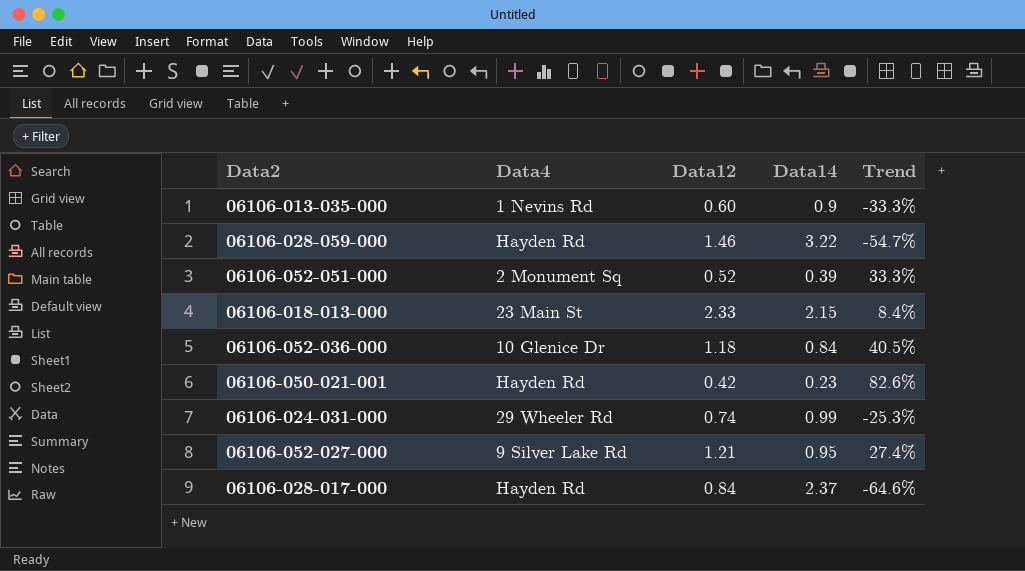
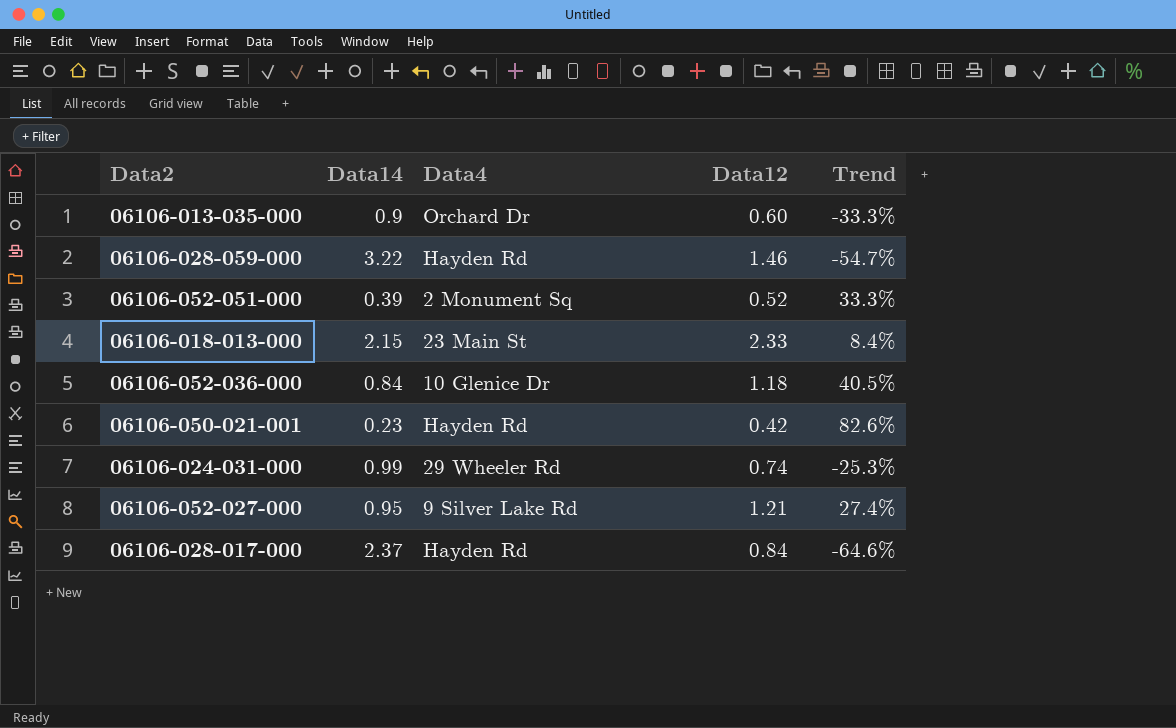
column Data14 | position: 4 -> 2
06106-013-035-000 | Data4: 1 Nevins Rd -> Orchard Dr

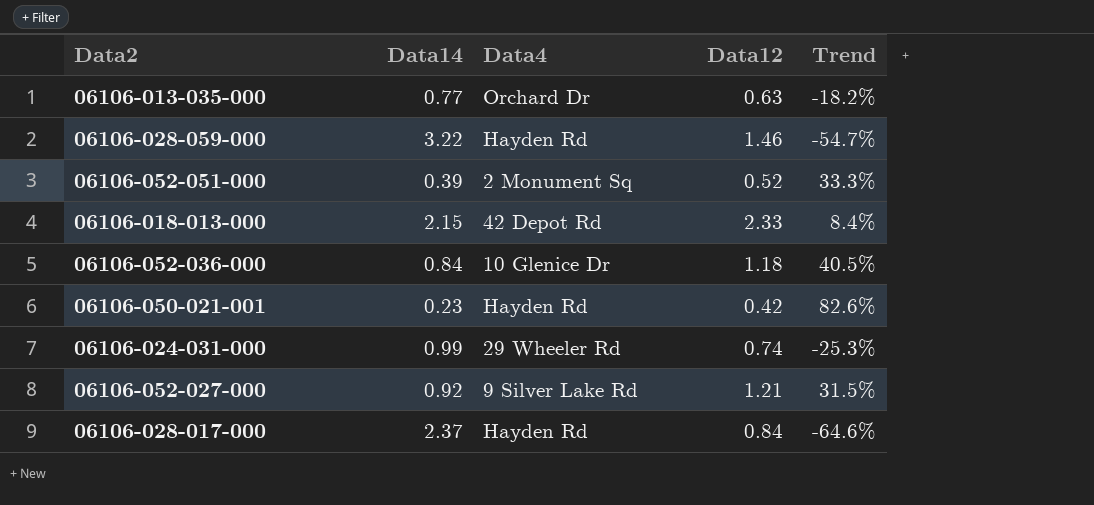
06106-013-035-000 | Data14: 0.9 -> 0.77
06106-013-035-000 | Data12: 0.60 -> 0.63
06106-013-035-000 | Trend: -33.3% -> -18.2%
06106-018-013-000 | Data4: 23 Main St -> 42 Depot Rd
06106-052-027-000 | Data14: 0.95 -> 0.92
06106-052-027-000 | Trend: 27.4% -> 31.5%

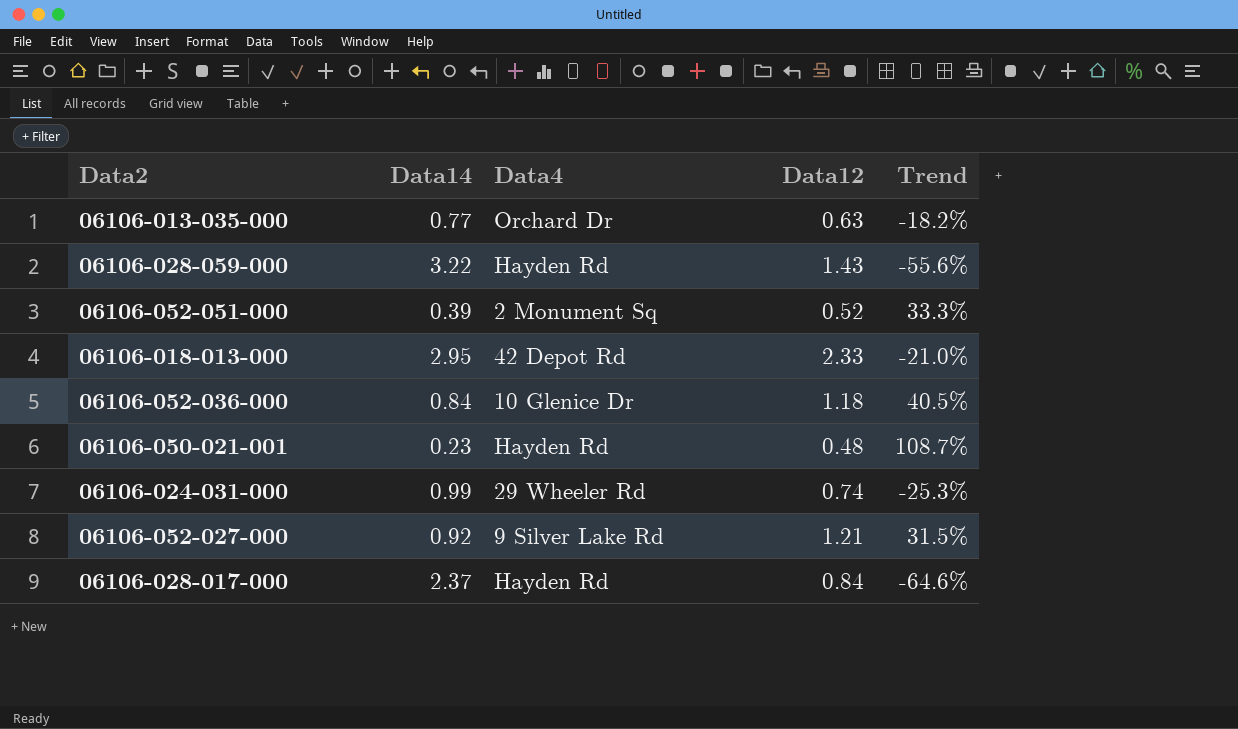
06106-028-059-000 | Data12: 1.46 -> 1.43
06106-028-059-000 | Trend: -54.7% -> -55.6%
06106-018-013-000 | Data14: 2.15 -> 2.95
06106-018-013-000 | Trend: 8.4% -> -21.0%
06106-050-021-001 | Data12: 0.42 -> 0.48
06106-050-021-001 | Trend: 82.6% -> 108.7%

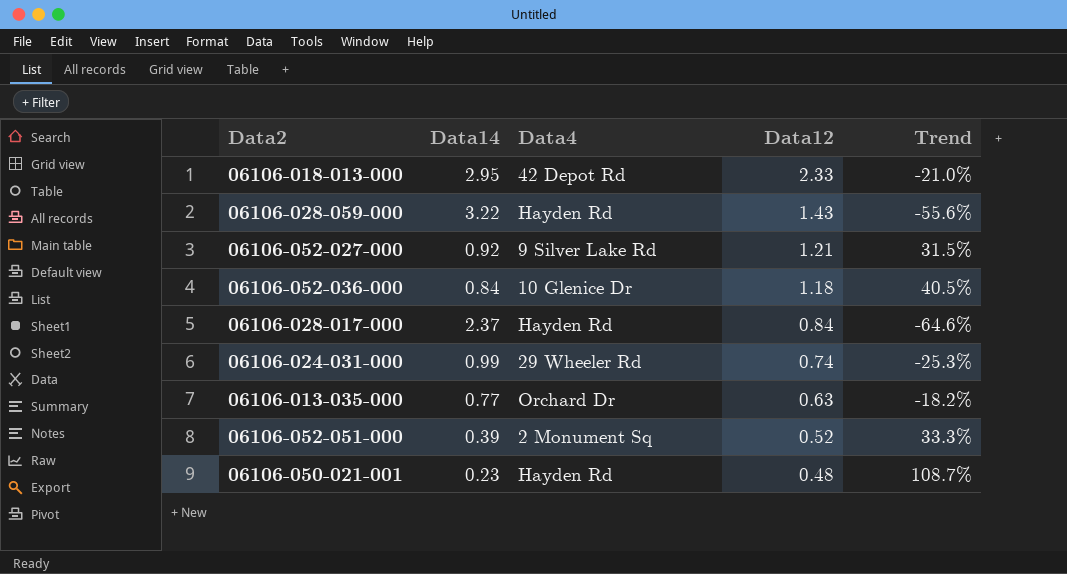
row order: none -> Data12 descending

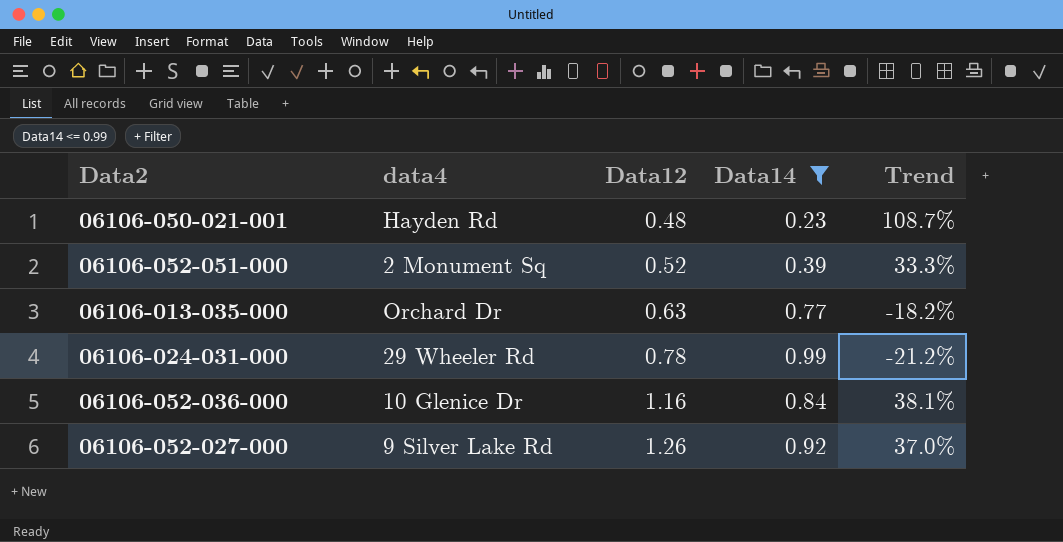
filter: none -> Data14 <= 0.99
row order: Data12 descending -> Data12 ascending
column name: Data4 -> data4
column Data14 | position: 2 -> 4
06106-024-031-000 | Data12: 0.74 -> 0.78
06106-024-031-000 | Trend: -25.3% -> -21.2%
06106-052-036-000 | Data12: 1.18 -> 1.16
06106-052-036-000 | Trend: 40.5% -> 38.1%
06106-052-027-000 | Data12: 1.21 -> 1.26
06106-052-027-000 | Trend: 31.5% -> 37.0%

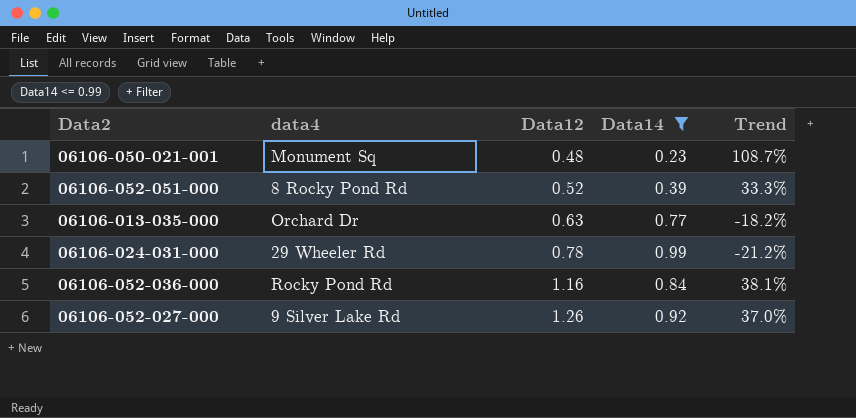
06106-050-021-001 | data4: Hayden Rd -> Monument Sq
06106-052-051-000 | data4: 2 Monument Sq -> 8 Rocky Pond Rd
06106-052-036-000 | data4: 10 Glenice Dr -> Rocky Pond Rd

